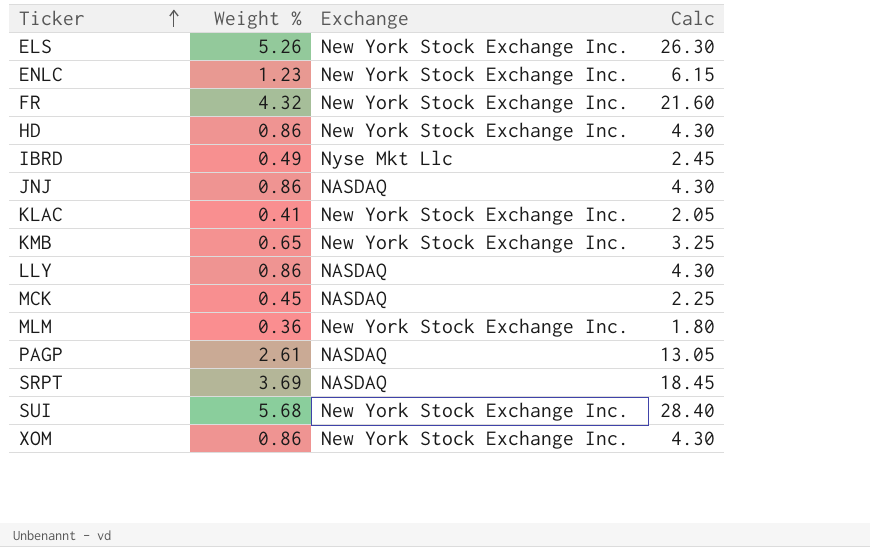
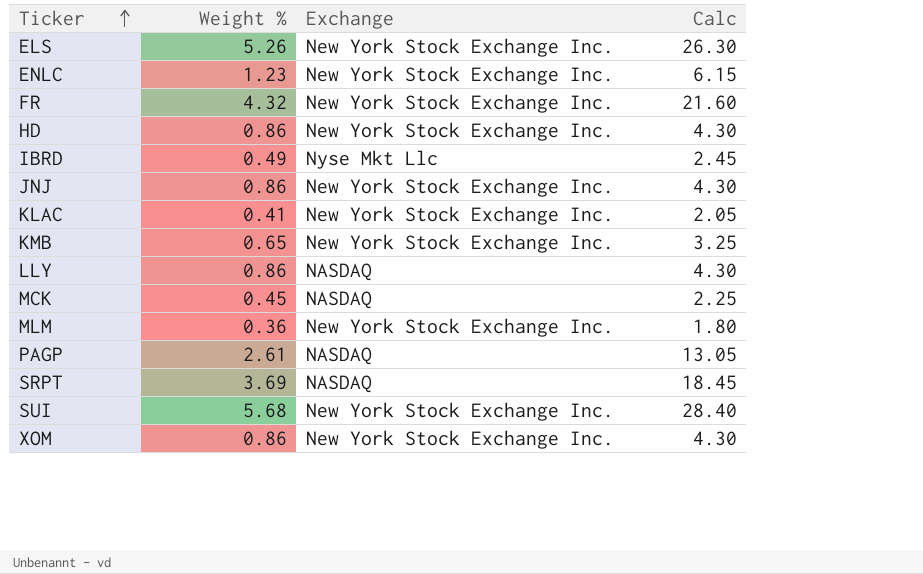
JNJ | Exchange: NASDAQ -> New York Stock Exchange Inc.

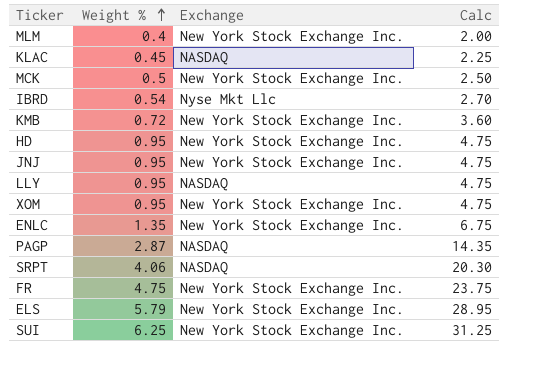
row order: Ticker ascending -> Weight % ascending
MLM | Weight %: 0.36 -> 0.4
MLM | Calc: 1.80 -> 2.00
KLAC | Weight %: 0.41 -> 0.45
KLAC | Exchange: New York Stock Exchange Inc. -> NASDAQ
KLAC | Calc: 2.05 -> 2.25
MCK | Weight %: 0.45 -> 0.5
MCK | Exchange: NASDAQ -> New York Stock Exchange Inc.
MCK | Calc: 2.25 -> 2.50
IBRD | Weight %: 0.49 -> 0.54
IBRD | Calc: 2.45 -> 2.70
KMB | Weight %: 0.65 -> 0.72
KMB | Calc: 3.25 -> 3.60
HD | Weight %: 0.86 -> 0.95
HD | Calc: 4.30 -> 4.75
JNJ | Weight %: 0.86 -> 0.95
JNJ | Calc: 4.30 -> 4.75
LLY | Weight %: 0.86 -> 0.95
LLY | Calc: 4.30 -> 4.75
XOM | Weight %: 0.86 -> 0.95
XOM | Calc: 4.30 -> 4.75
ENLC | Weight %: 1.23 -> 1.35
ENLC | Calc: 6.15 -> 6.75
PAGP | Weight %: 2.61 -> 2.87
PAGP | Calc: 13.05 -> 14.35
SRPT | Weight %: 3.69 -> 4.06
SRPT | Calc: 18.45 -> 20.30
FR | Weight %: 4.32 -> 4.75
FR | Calc: 21.60 -> 23.75
ELS | Weight %: 5.26 -> 5.79
ELS | Calc: 26.30 -> 28.95
SUI | Weight %: 5.68 -> 6.25
SUI | Calc: 28.40 -> 31.25

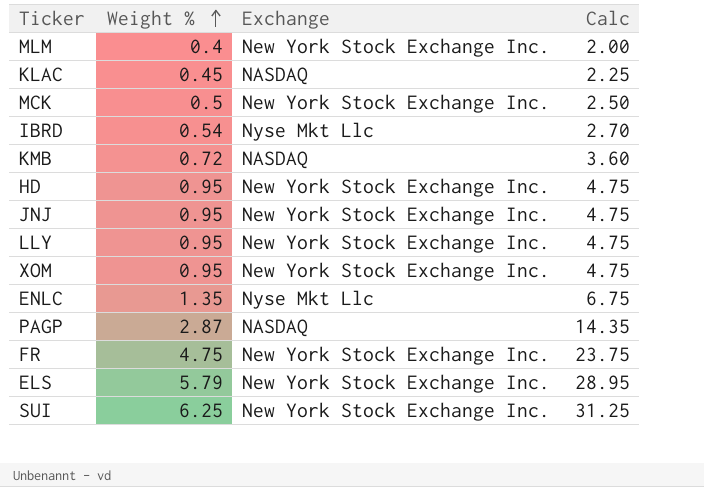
row SRPT: 4.06 | NASDAQ | 20.30 -> none
KMB | Exchange: New York Stock Exchange Inc. -> NASDAQ
LLY | Exchange: NASDAQ -> New York Stock Exchange Inc.
ENLC | Exchange: New York Stock Exchange Inc. -> Nyse Mkt Llc

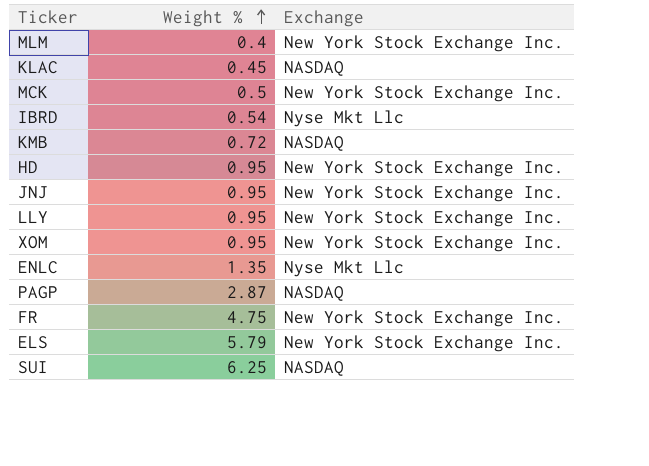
column Calc | formula: [Weight %] * 5 -> none
SUI | Exchange: New York Stock Exchange Inc. -> NASDAQ

